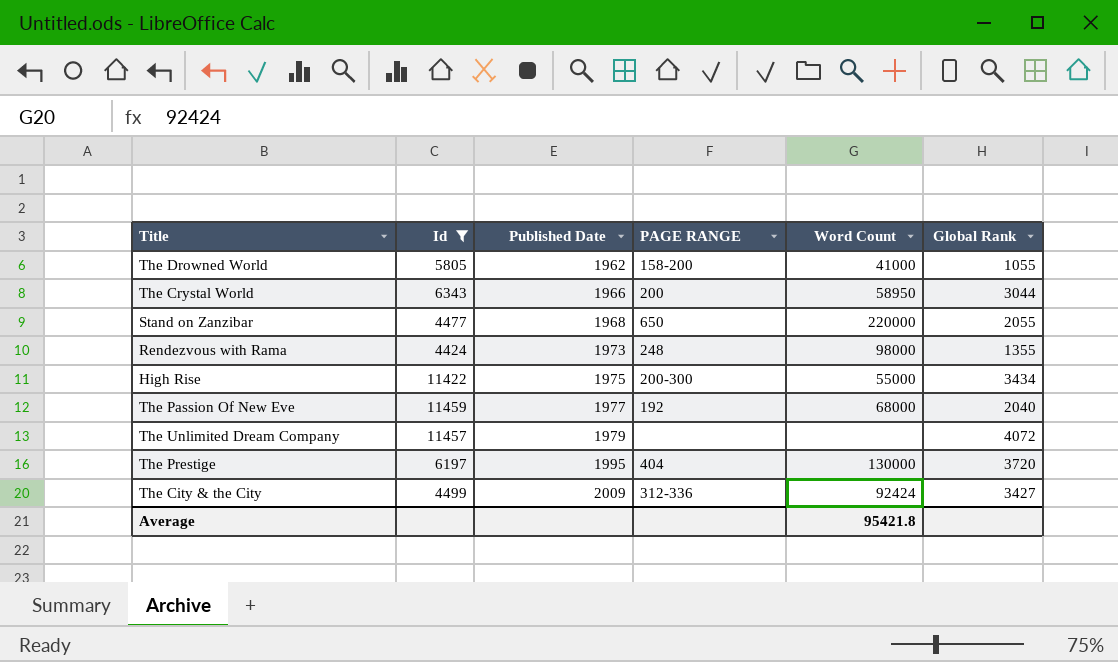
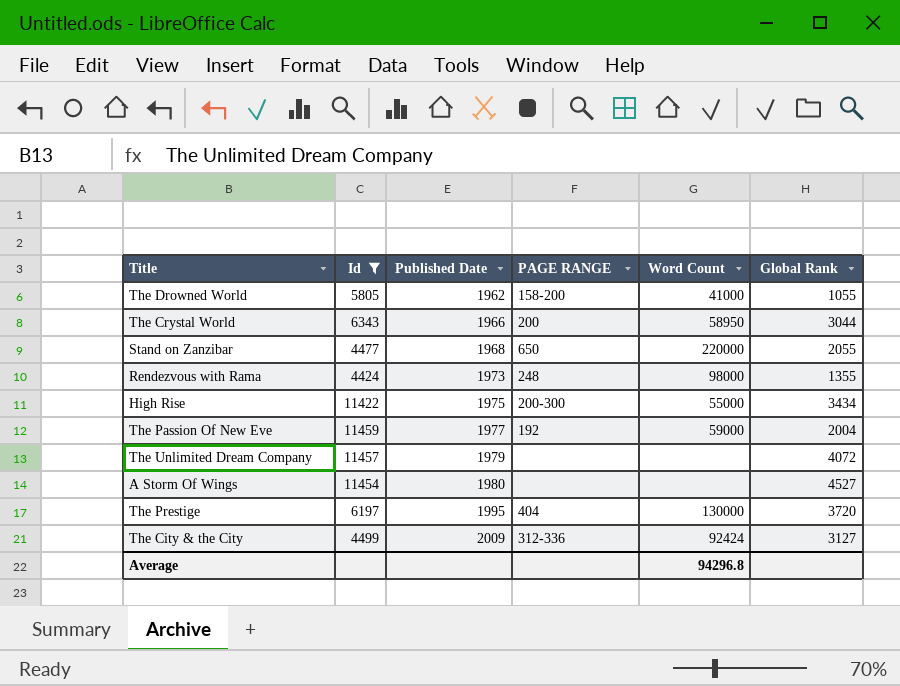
The Passion Of New Eve | Word Count: 68000 -> 59000
The Passion Of New Eve | Global Rank: 2040 -> 2004
row A Storm Of Wings: none -> 11454 | 1980 | none | none | 4527
The City & the City | Global Rank: 3427 -> 3127
Average | Word Count: 95421.8 -> 94296.8

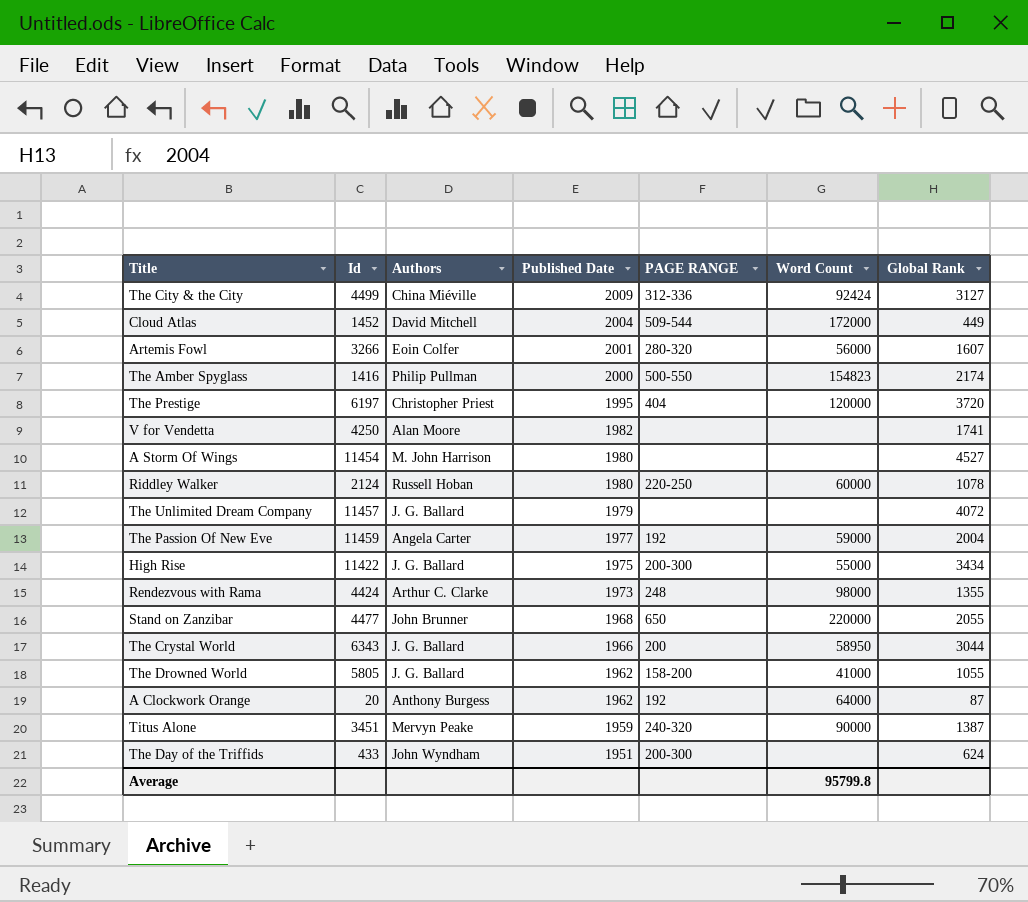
filter: Id >= 4424 -> none
row order: Published Date ascending -> Published Date descending
column Authors | position: none -> 3
The Prestige | Word Count: 130000 -> 120000
Average | Word Count: 94296.8 -> 95799.8

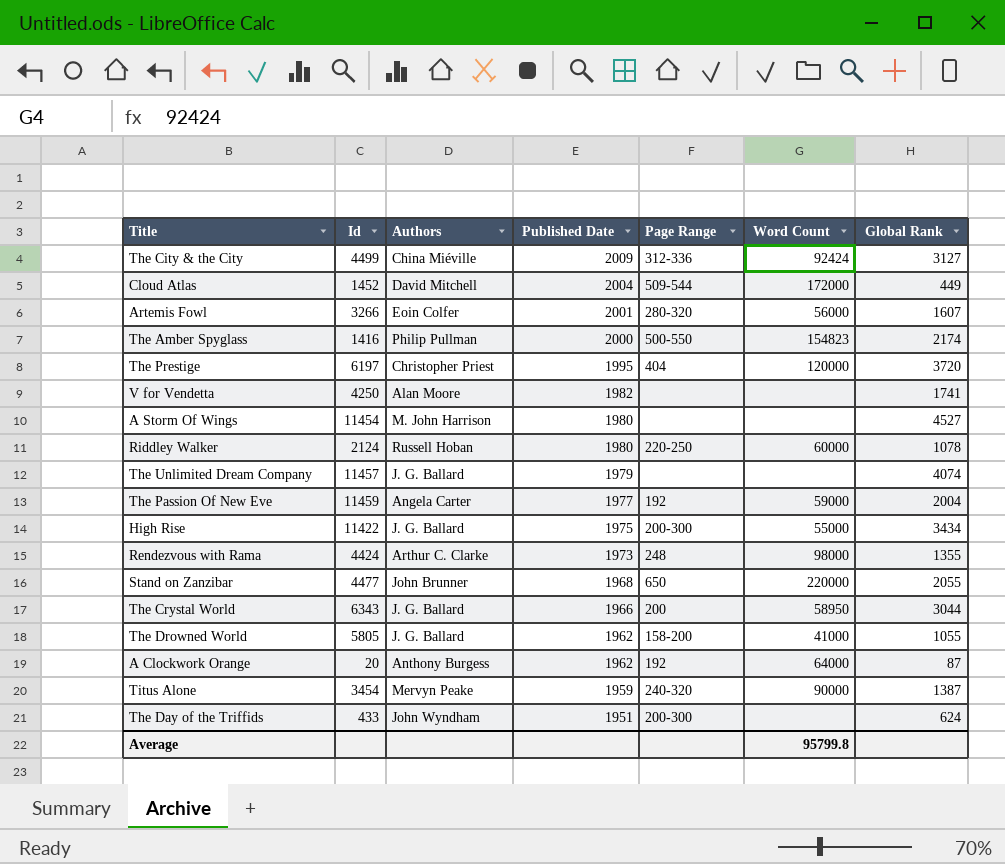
column name: PAGE RANGE -> Page Range
The Unlimited Dream Company | Global Rank: 4072 -> 4074
Titus Alone | Id: 3451 -> 3454

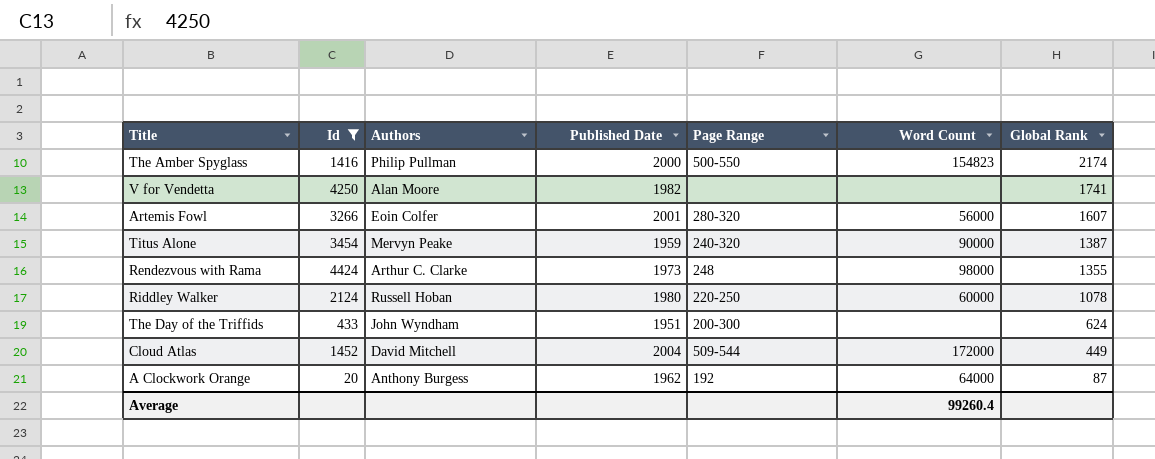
filter: none -> Id <= 4424
row order: Published Date descending -> Global Rank descending
Average | Word Count: 95799.8 -> 99260.4

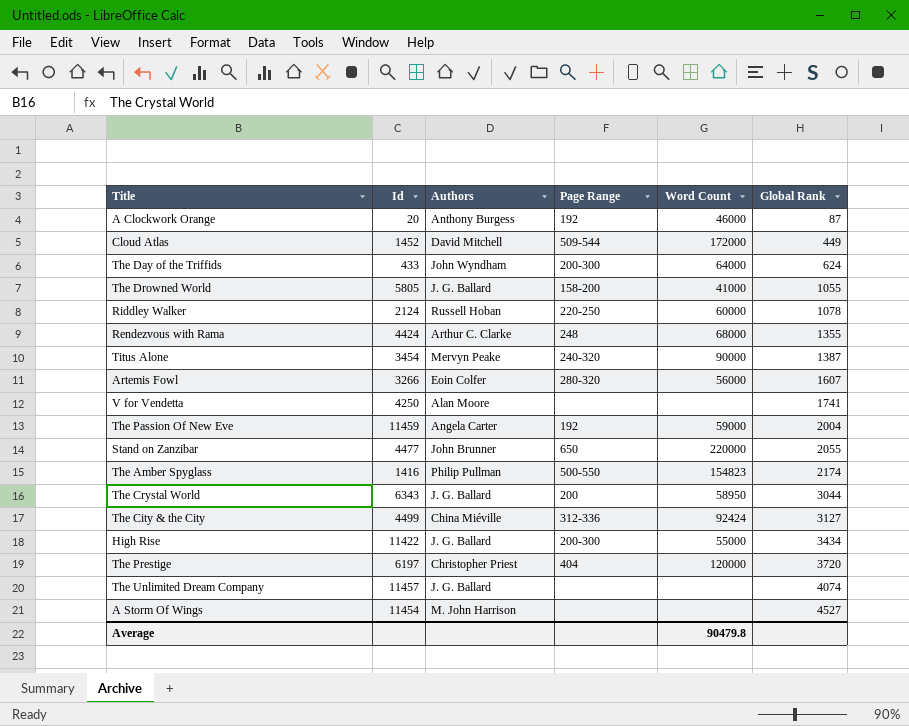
filter: Id <= 4424 -> none
row order: Global Rank descending -> Global Rank ascending
column Published Date | position: 4 -> none
A Clockwork Orange | Word Count: 64000 -> 46000
The Day of the Triffids | Word Count: none -> 64000
Rendezvous with Rama | Word Count: 98000 -> 68000
Average | Word Count: 99260.4 -> 90479.8

